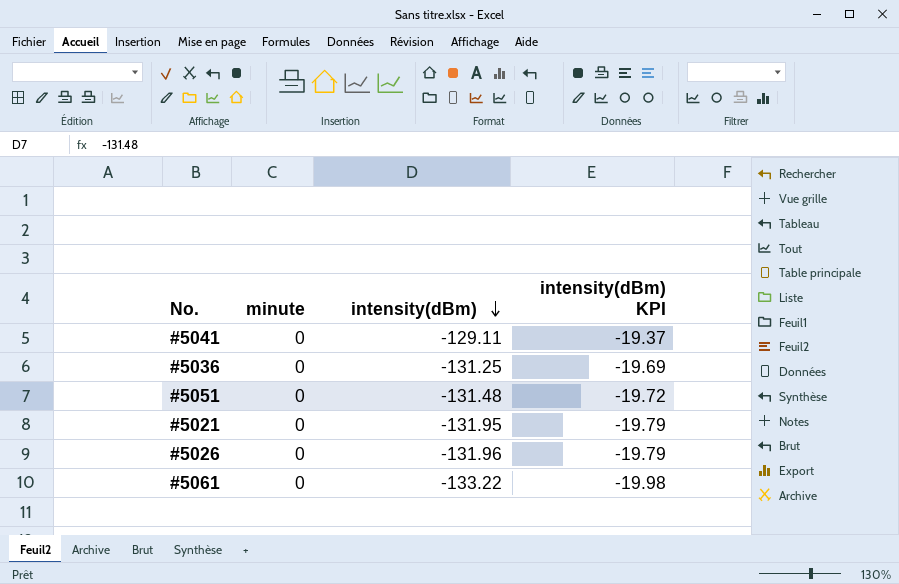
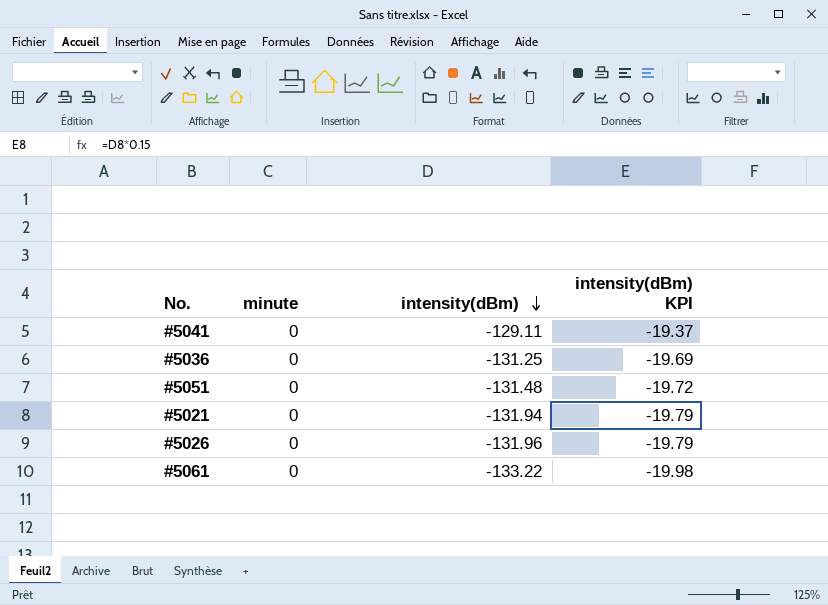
#5021 | intensity(dBm): -131.95 -> -131.94

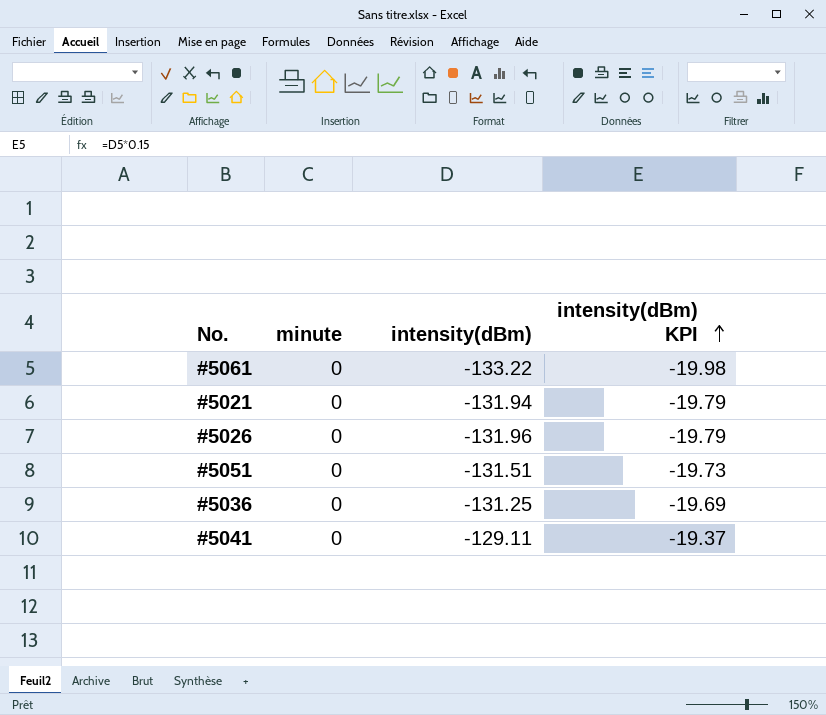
row order: intensity(dBm) descending -> intensity(dBm) KPI ascending
#5051 | intensity(dBm): -131.48 -> -131.51
#5051 | intensity(dBm) KPI: -19.72 -> -19.73

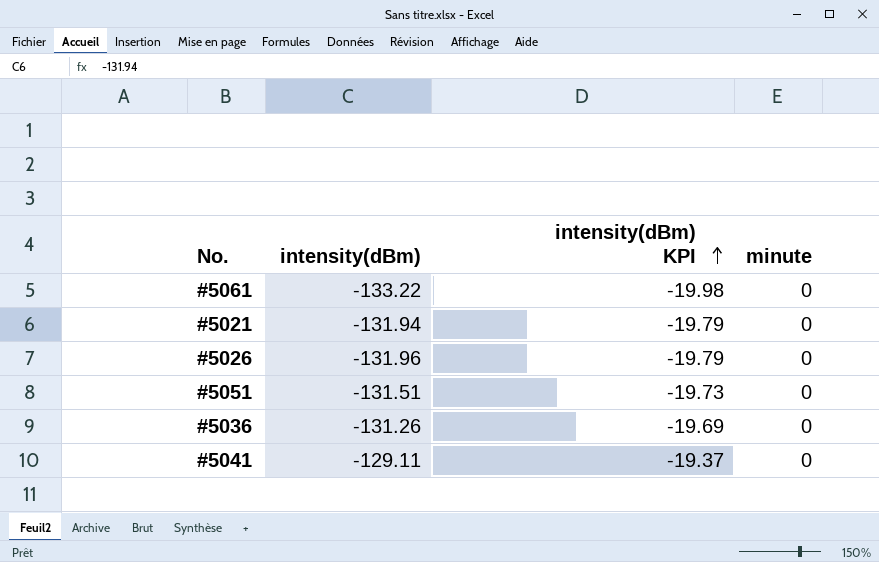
column minute | position: 2 -> 4
#5036 | intensity(dBm): -131.25 -> -131.26

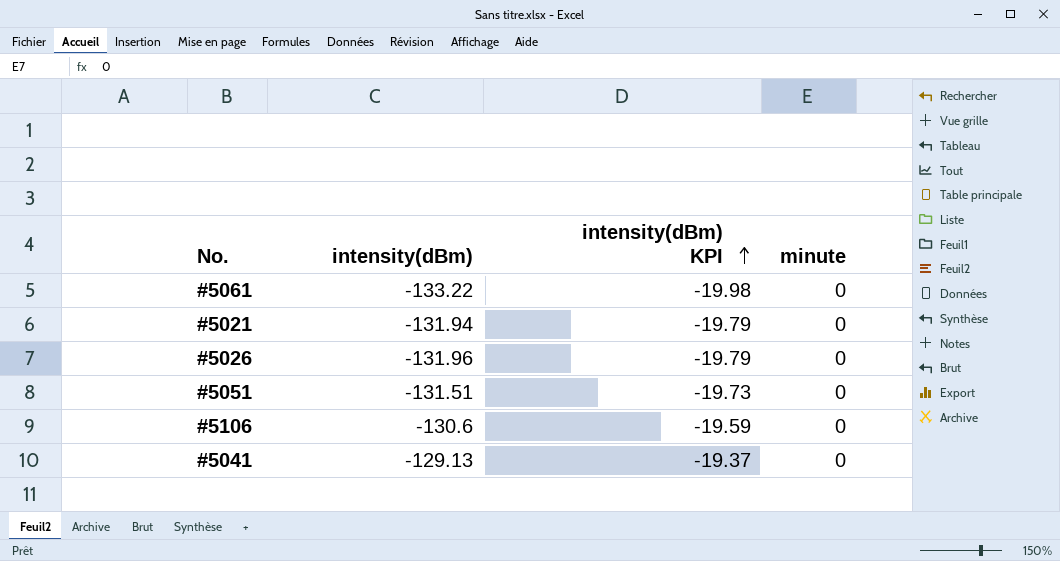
row #5036: -131.26 | -19.69 | 0 -> none
row #5106: none -> -130.6 | -19.59 | 0
#5041 | intensity(dBm): -129.11 -> -129.13

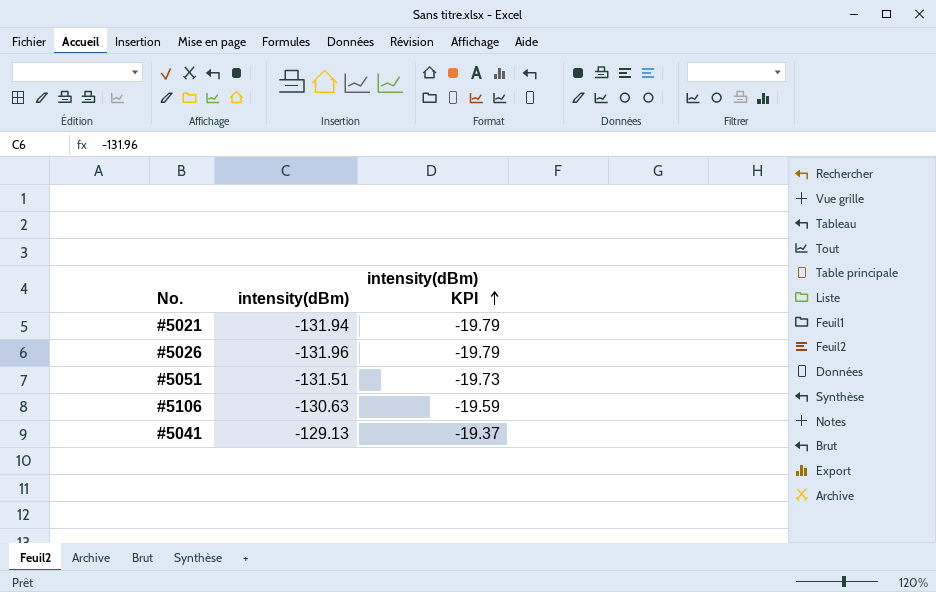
column minute | position: 4 -> none
row #5061: -133.22 | -19.98 | 0 -> none
#5106 | intensity(dBm): -130.6 -> -130.63

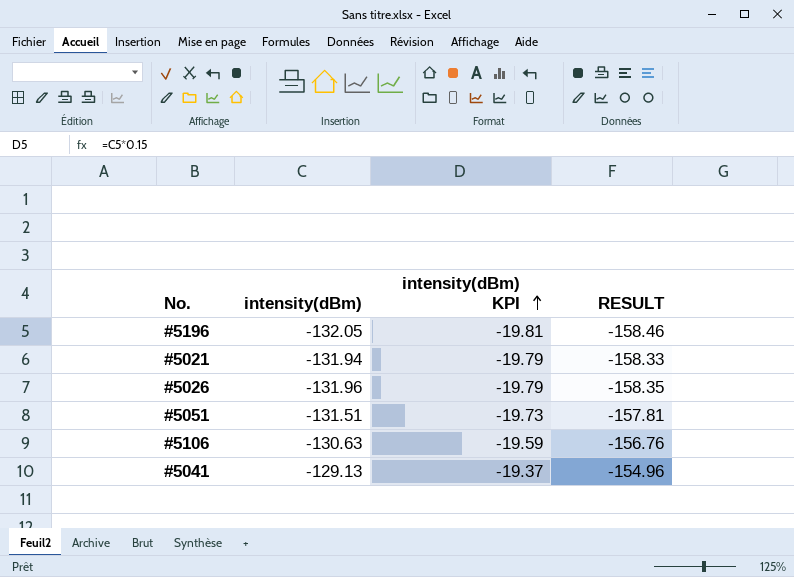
column RESULT | formula: none -> [intensity(dBm)] * 1.2
row #5196: none -> -132.05 | -19.81 | -158.46

